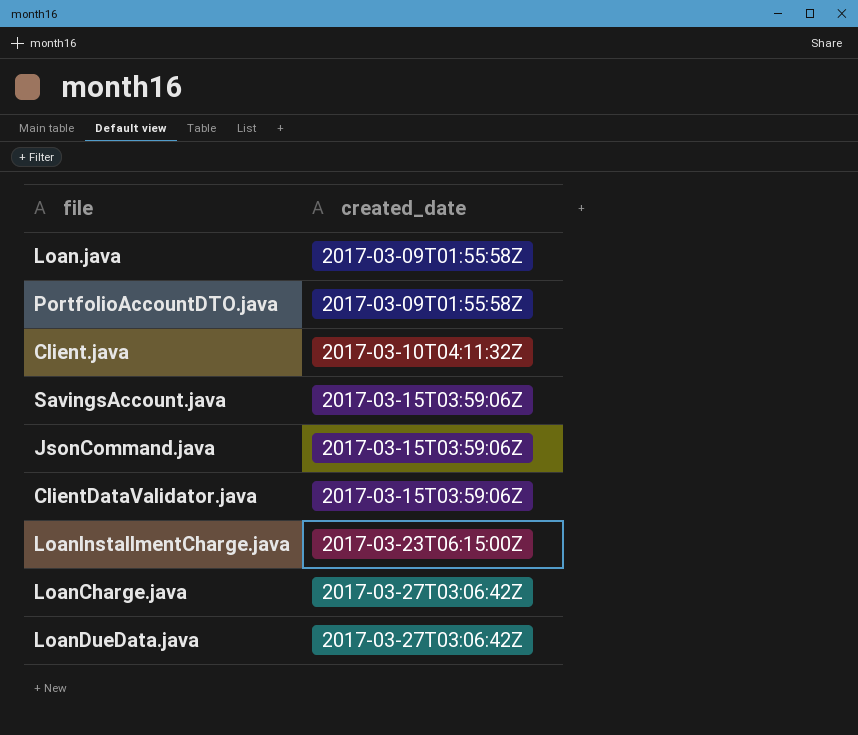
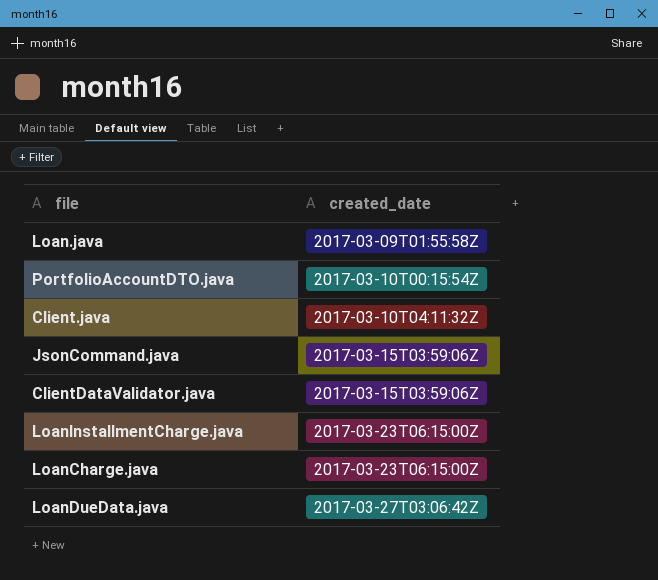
row SavingsAccount.java: 2017-03-15T03:59:06Z -> none
PortfolioAccountDTO.java | created_date: 2017-03-09T01:55:58Z -> 2017-03-10T00:15:54Z
LoanCharge.java | created_date: 2017-03-27T03:06:42Z -> 2017-03-23T06:15:00Z

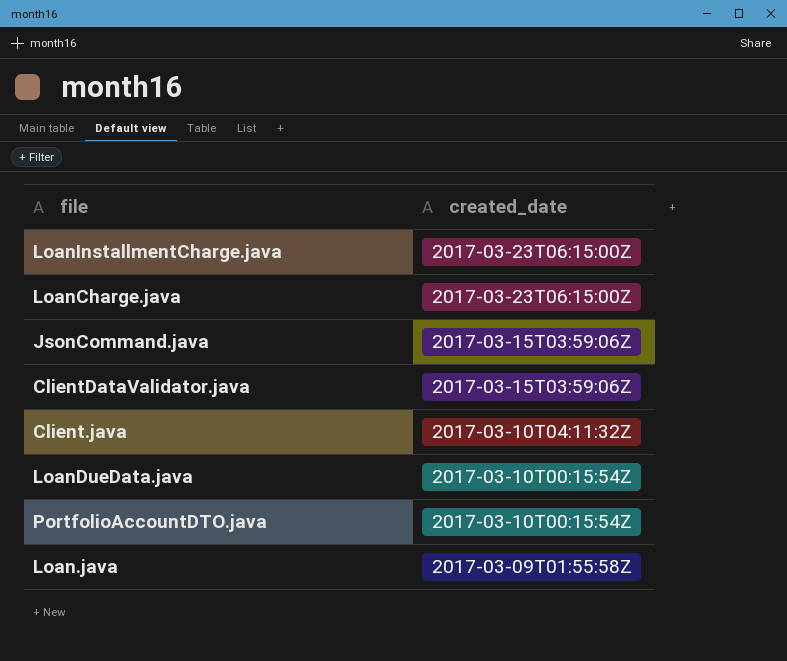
row order: created_date ascending -> created_date descending
LoanDueData.java | created_date: 2017-03-27T03:06:42Z -> 2017-03-10T00:15:54Z

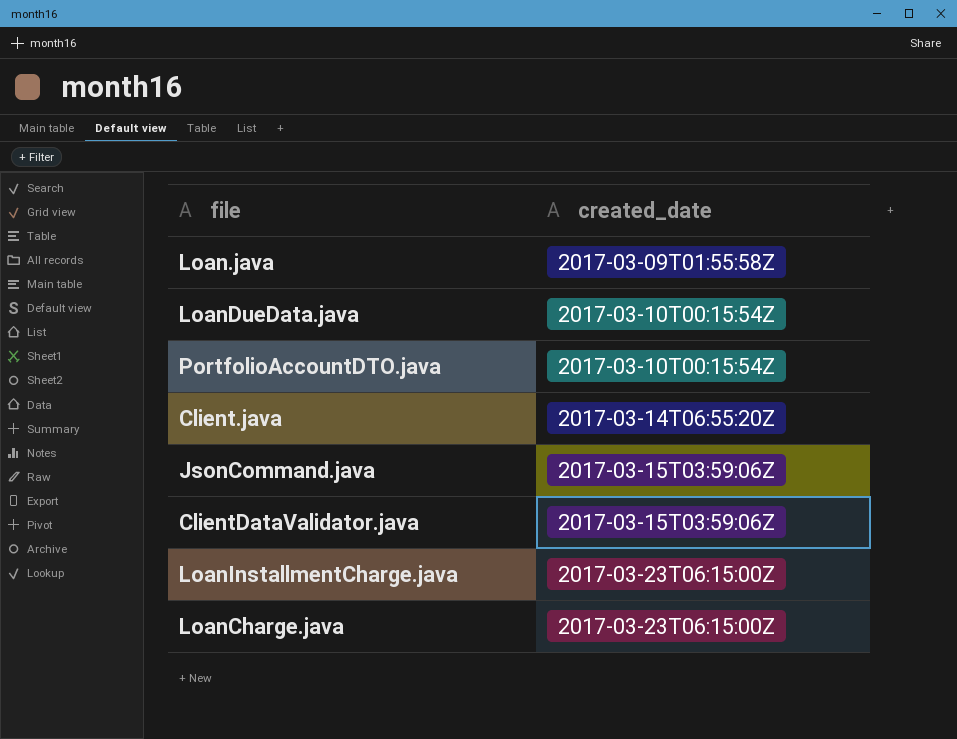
row order: created_date descending -> created_date ascending
Client.java | created_date: 2017-03-10T04:11:32Z -> 2017-03-14T06:55:20Z

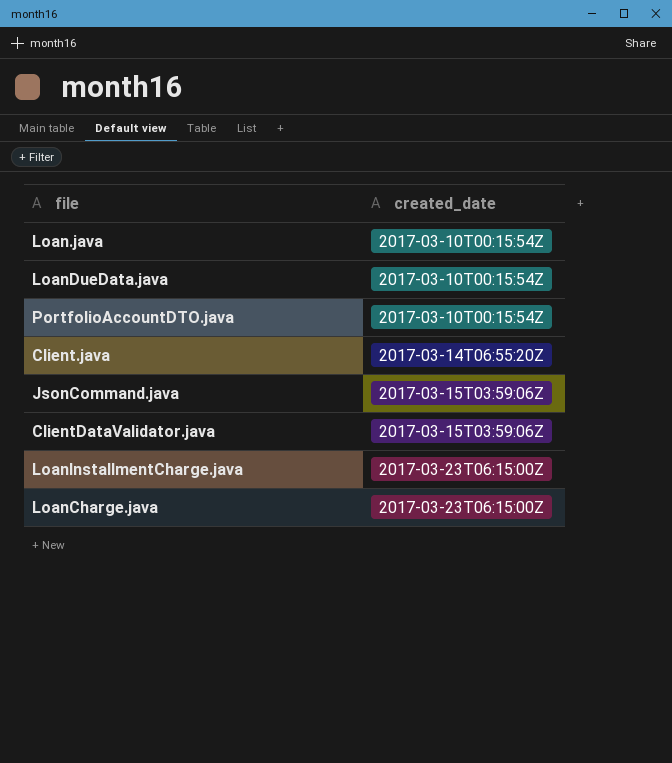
Loan.java | created_date: 2017-03-09T01:55:58Z -> 2017-03-10T00:15:54Z

